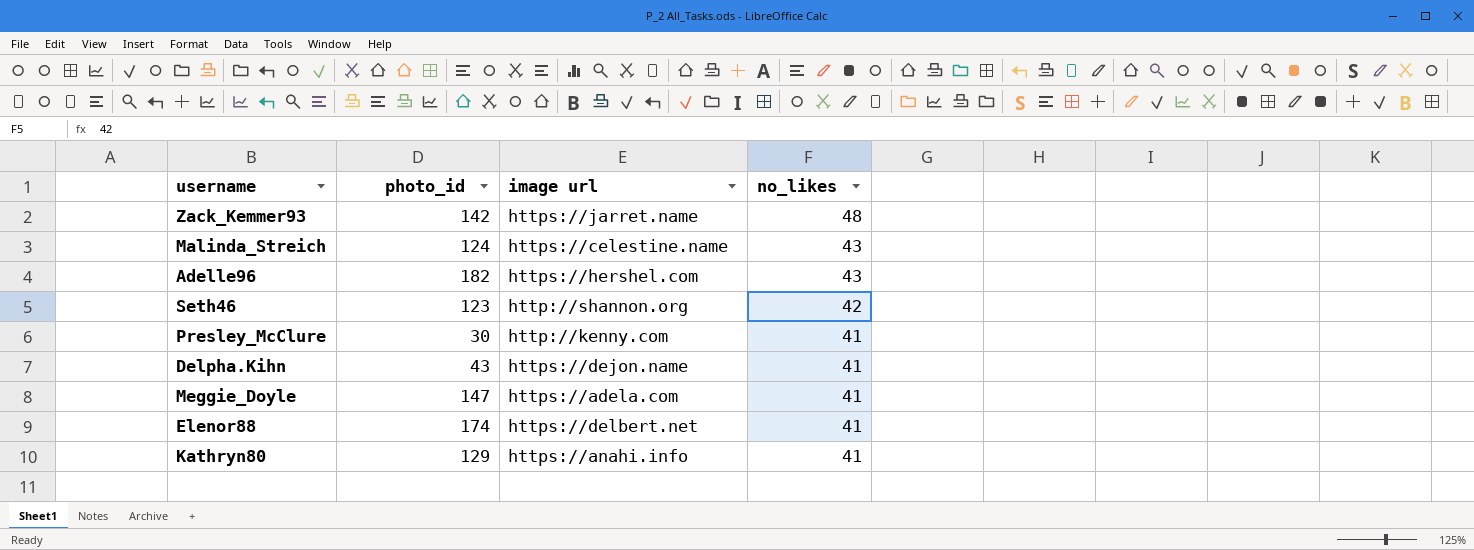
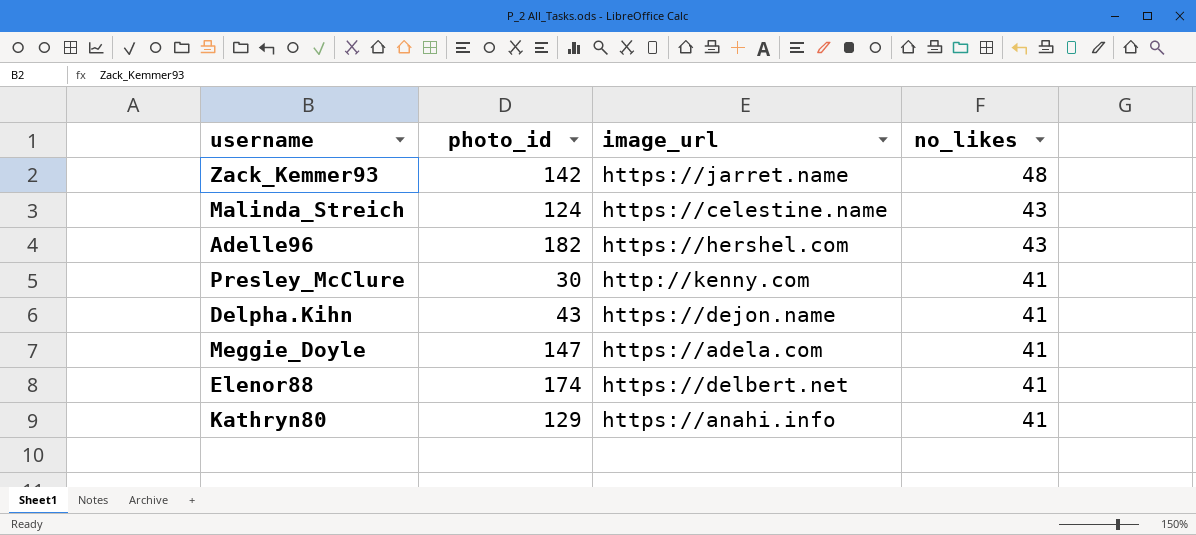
column name: image url -> image_url
row Seth46: 123 | http://shannon.org | 42 -> none

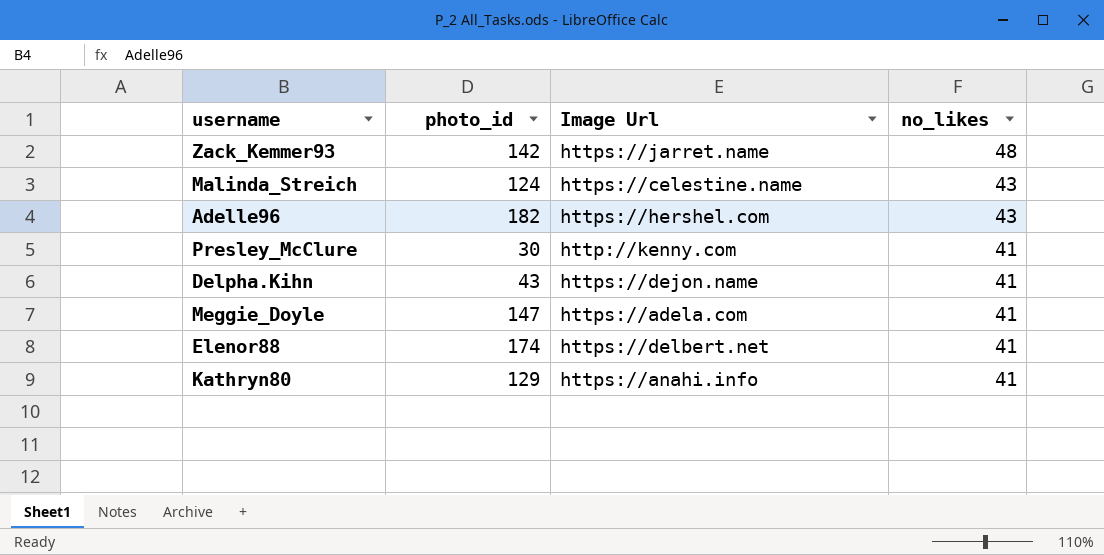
column name: image_url -> Image Url

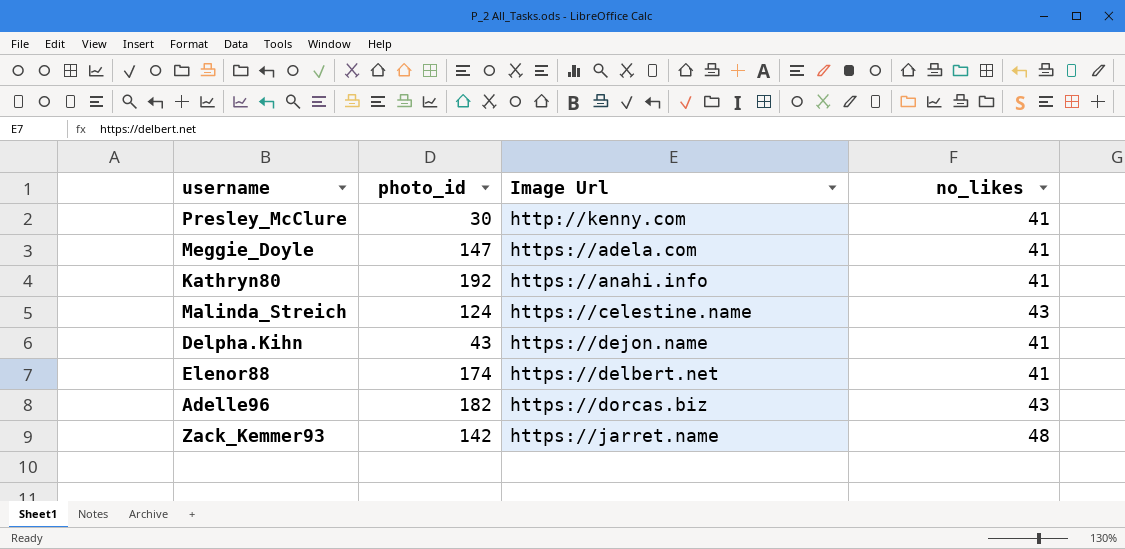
row order: no_likes descending -> Image Url ascending
Kathryn80 | photo_id: 129 -> 192
Adelle96 | Image Url: https://hershel.com -> https://dorcas.biz

